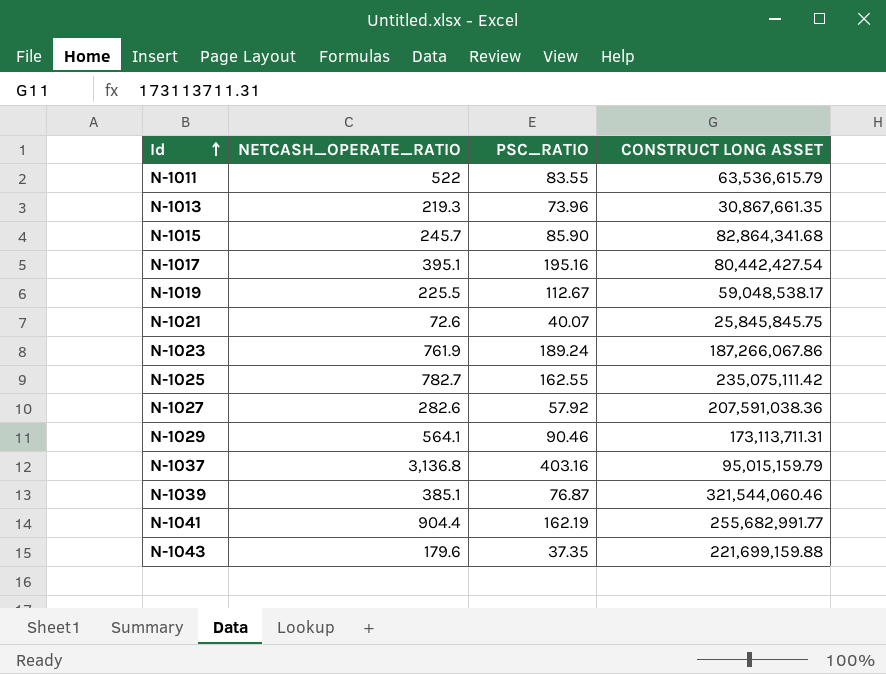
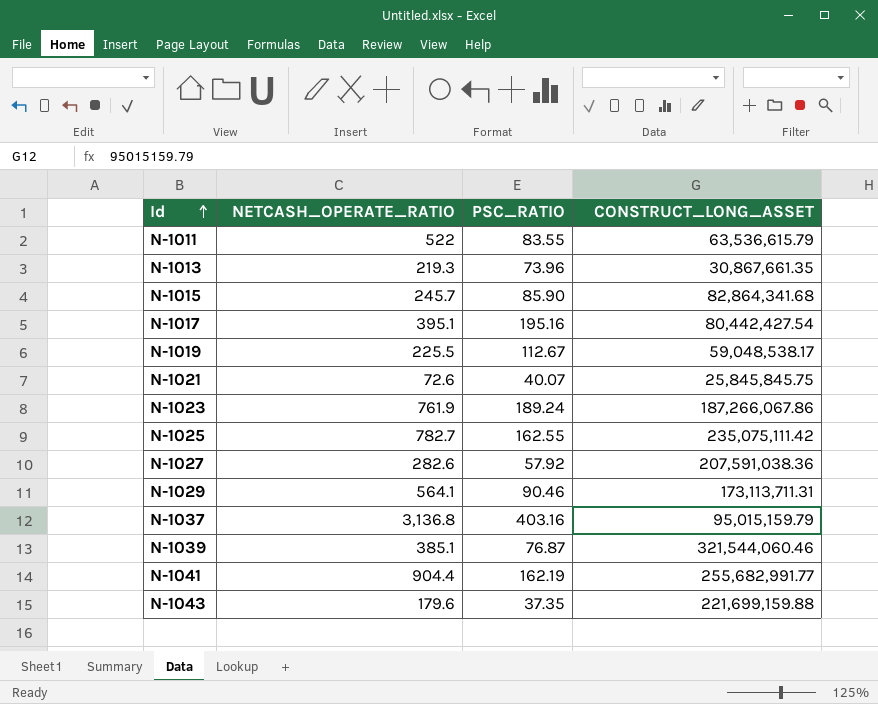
column name: CONSTRUCT LONG ASSET -> CONSTRUCT_LONG_ASSET

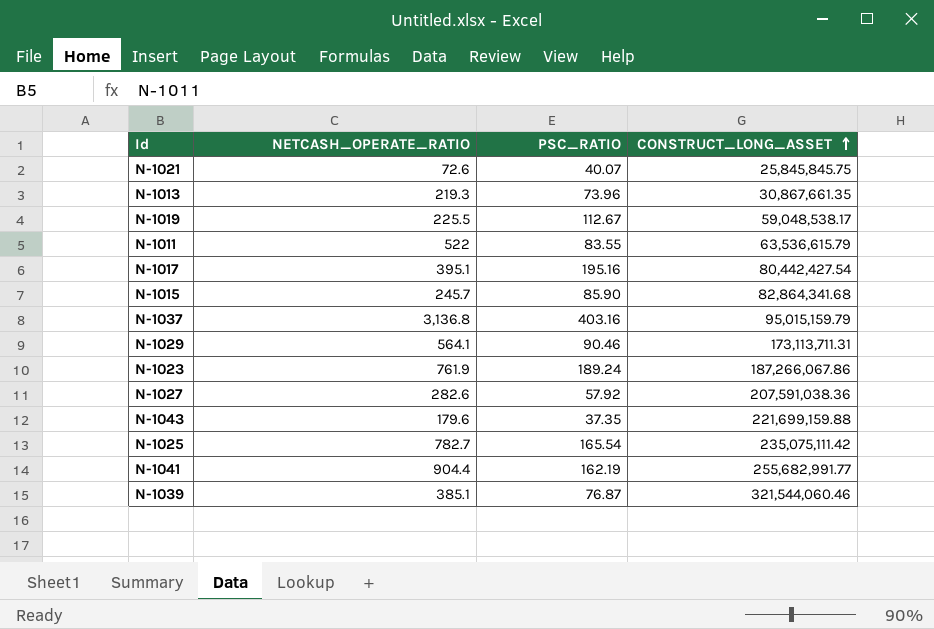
row order: Id ascending -> CONSTRUCT_LONG_ASSET ascending
N-1025 | PSC_RATIO: 162.55 -> 165.54

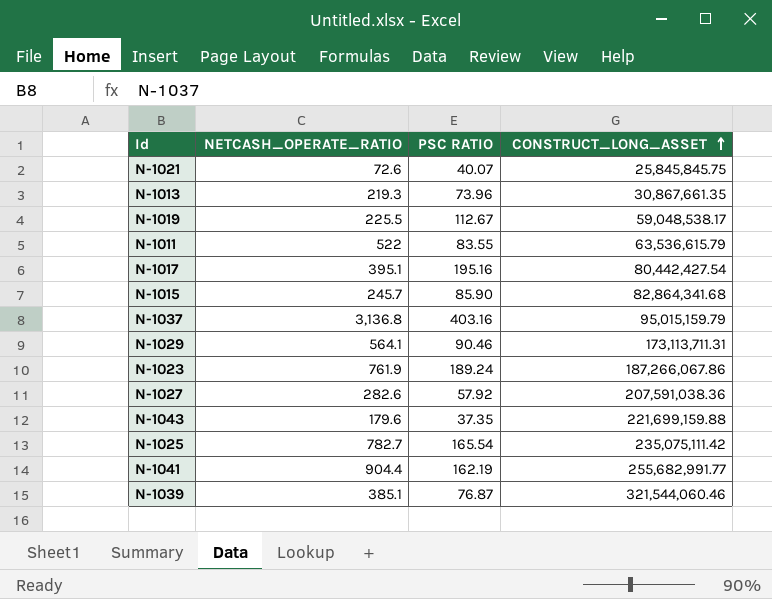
column name: PSC_RATIO -> PSC RATIO

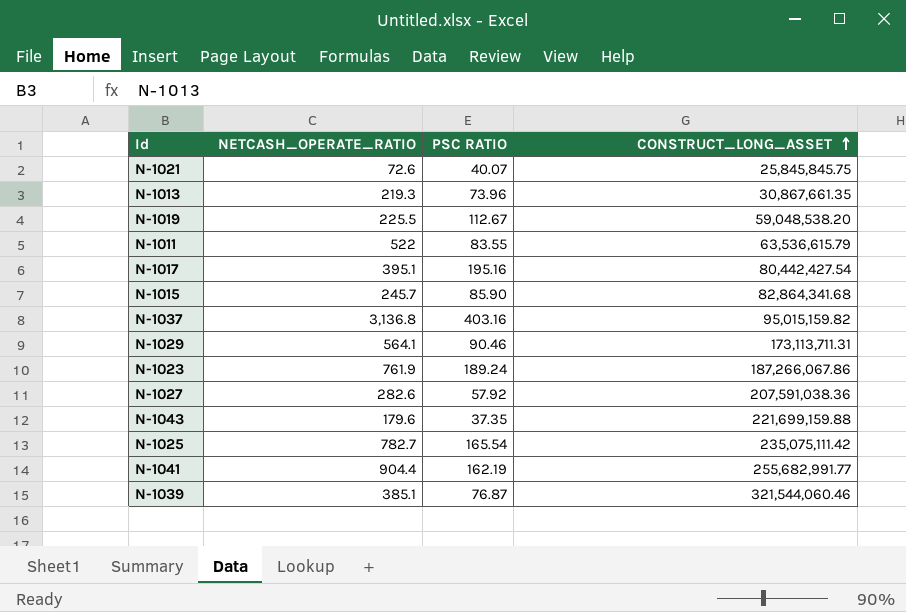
N-1019 | CONSTRUCT_LONG_ASSET: 59,048,538.17 -> 59,048,538.20
N-1037 | CONSTRUCT_LONG_ASSET: 95,015,159.79 -> 95,015,159.82

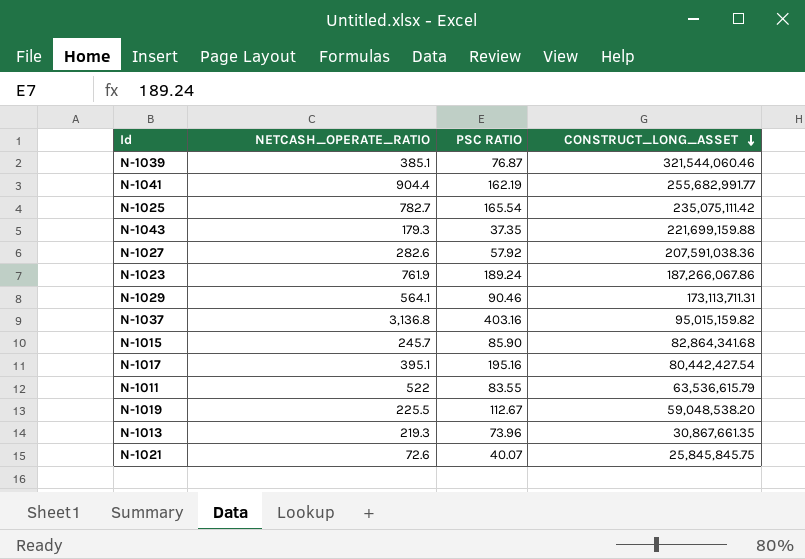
row order: CONSTRUCT_LONG_ASSET ascending -> CONSTRUCT_LONG_ASSET descending
N-1043 | NETCASH_OPERATE_RATIO: 179.6 -> 179.3

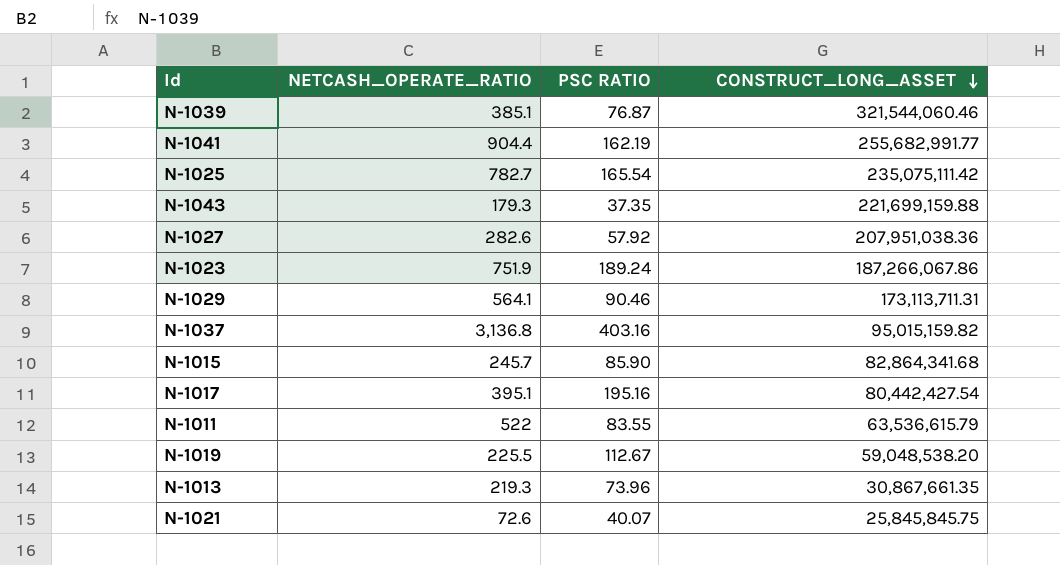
N-1027 | CONSTRUCT_LONG_ASSET: 207,591,038.36 -> 207,951,038.36
N-1023 | NETCASH_OPERATE_RATIO: 761.9 -> 751.9

